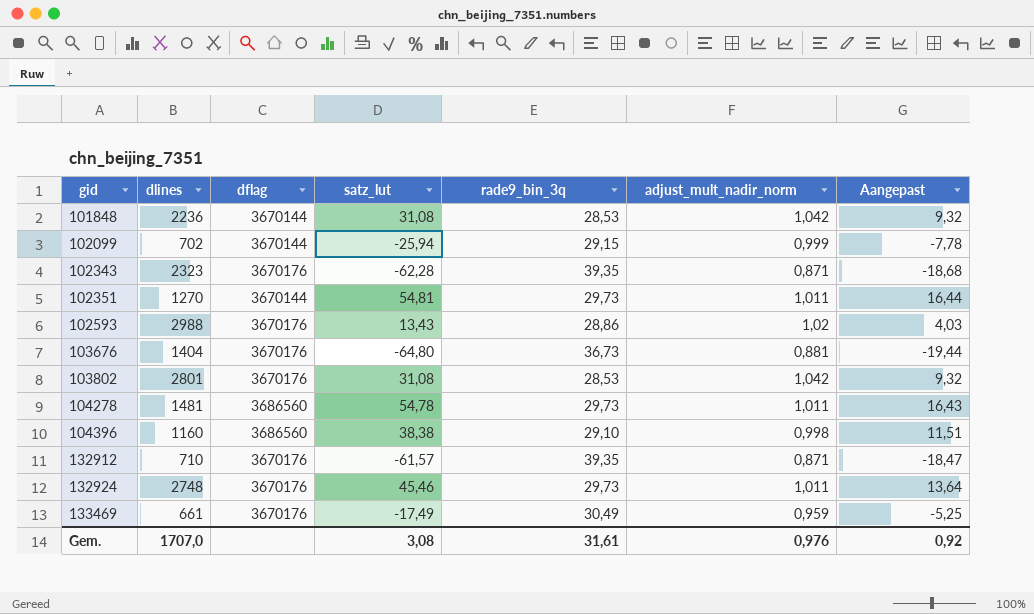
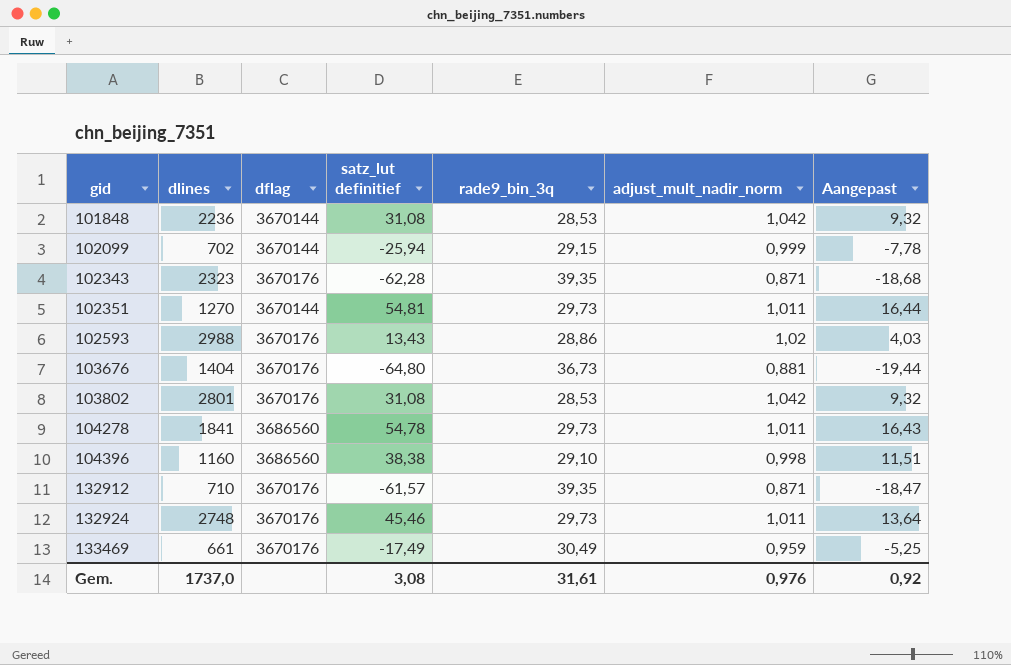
column name: satz_lut -> satz_lut definitief
104278 | dlines: 1481 -> 1841
Gem. | dlines: 1707,0 -> 1737,0

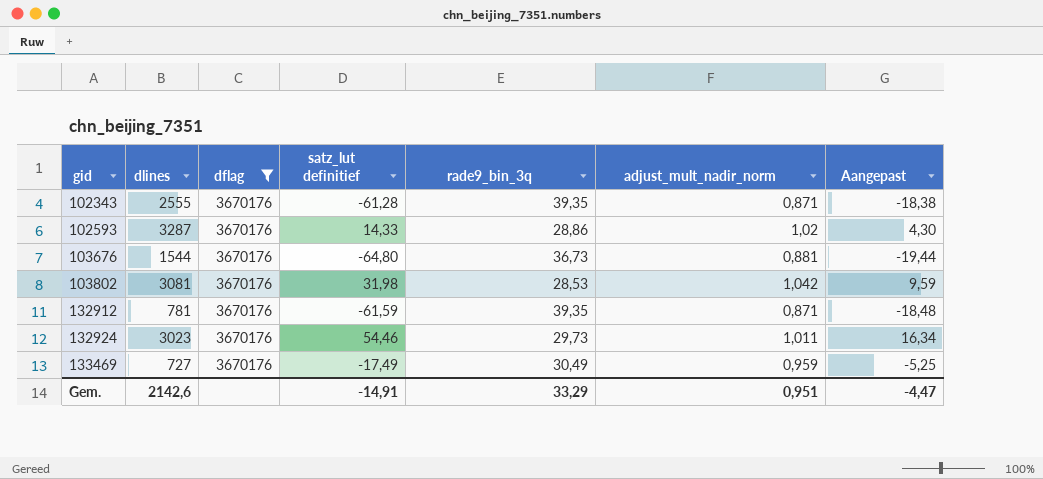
filter: none -> dflag = 3670176
102343 | dlines: 2323 -> 2555
102343 | satz_lut definitief: -62,28 -> -61,28
102343 | Aangepast: -18,68 -> -18,38
102593 | dlines: 2988 -> 3287
102593 | satz_lut definitief: 13,43 -> 14,33
102593 | Aangepast: 4,03 -> 4,30
103676 | dlines: 1404 -> 1544
103802 | dlines: 2801 -> 3081
103802 | satz_lut definitief: 31,08 -> 31,98
103802 | Aangepast: 9,32 -> 9,59
132912 | dlines: 710 -> 781
132912 | satz_lut definitief: -61,57 -> -61,59
132912 | Aangepast: -18,47 -> -18,48
132924 | dlines: 2748 -> 3023
132924 | satz_lut definitief: 45,46 -> 54,46
132924 | Aangepast: 13,64 -> 16,34
133469 | dlines: 661 -> 727
Gem. | dlines: 1737,0 -> 2142,6
Gem. | satz_lut definitief: 3,08 -> -14,91
Gem. | rade9_bin_3q: 31,61 -> 33,29
Gem. | adjust_mult_nadir_norm: 0,976 -> 0,951
Gem. | Aangepast: 0,92 -> -4,47

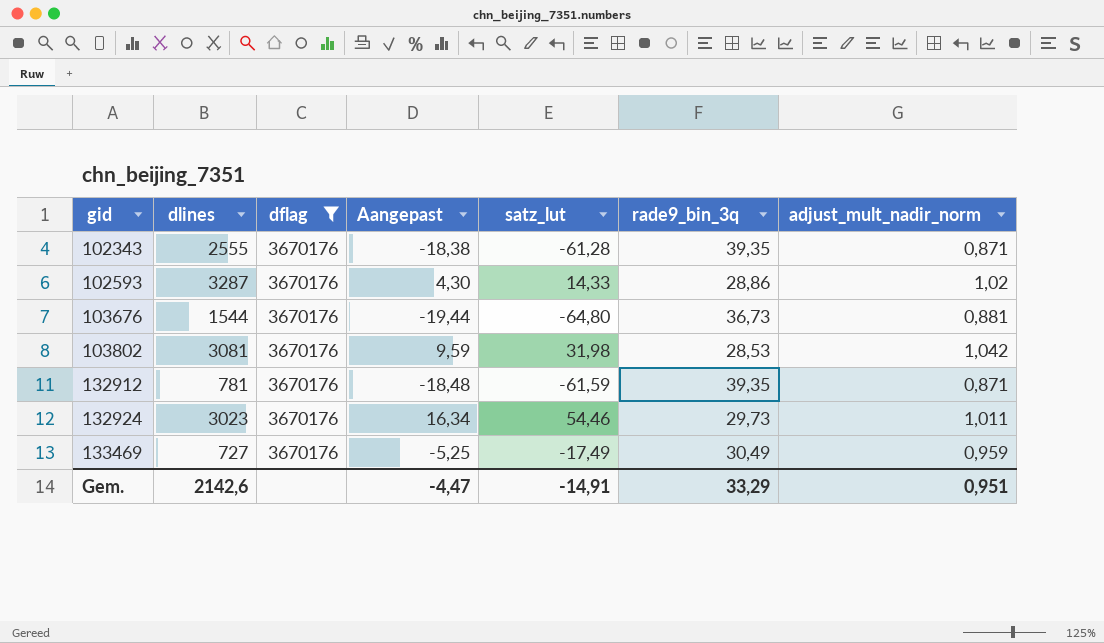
column Aangepast | position: 7 -> 4
column name: satz_lut definitief -> satz_lut

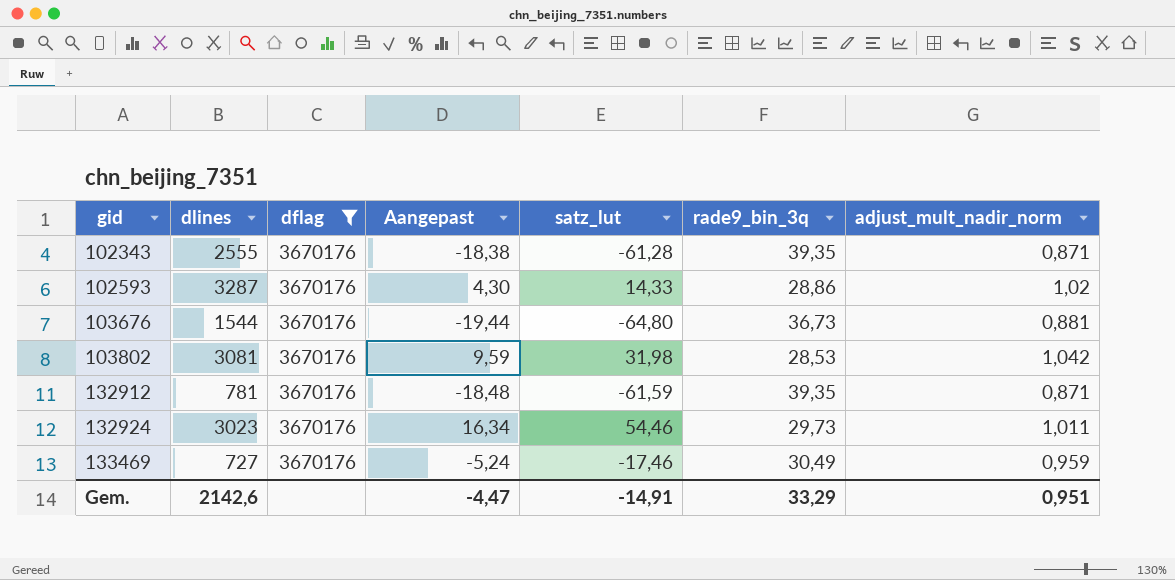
133469 | Aangepast: -5,25 -> -5,24
133469 | satz_lut: -17,49 -> -17,46

